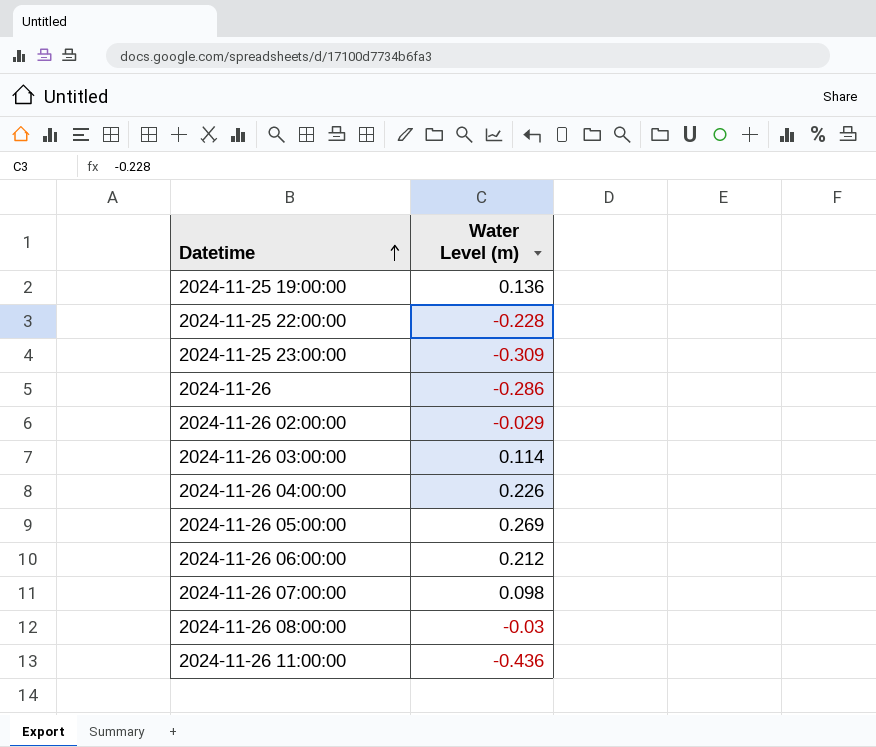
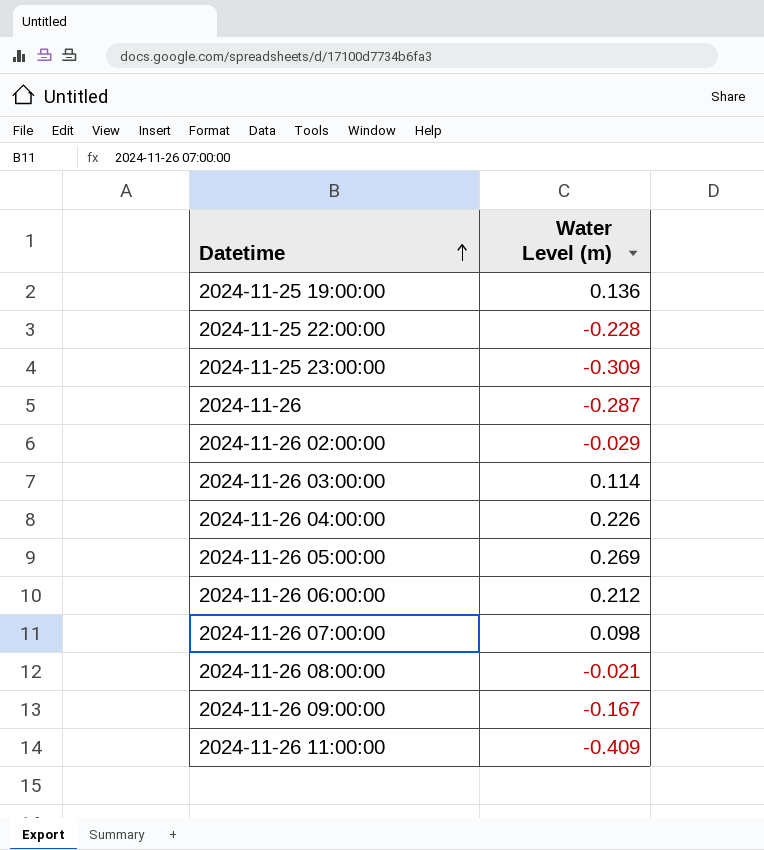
2024-11-26 | Water Level (m): -0.286 -> -0.287
2024-11-26 08:00:00 | Water Level (m): -0.03 -> -0.021
row 2024-11-26 09:00:00: none -> -0.167
2024-11-26 11:00:00 | Water Level (m): -0.436 -> -0.409

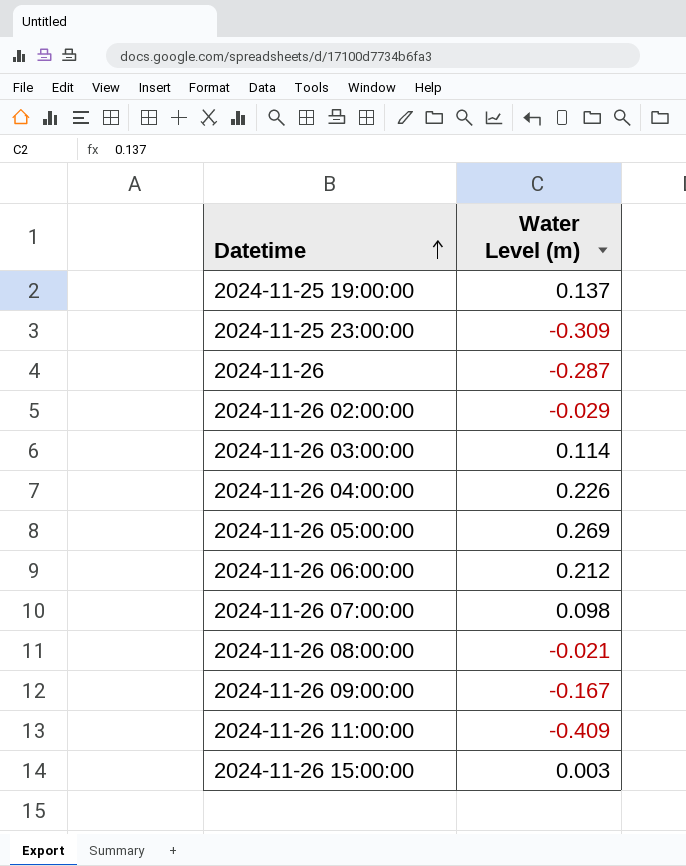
row 2024-11-25 22:00:00: -0.228 -> none
2024-11-25 19:00:00 | Water Level (m): 0.136 -> 0.137
row 2024-11-26 15:00:00: none -> 0.003

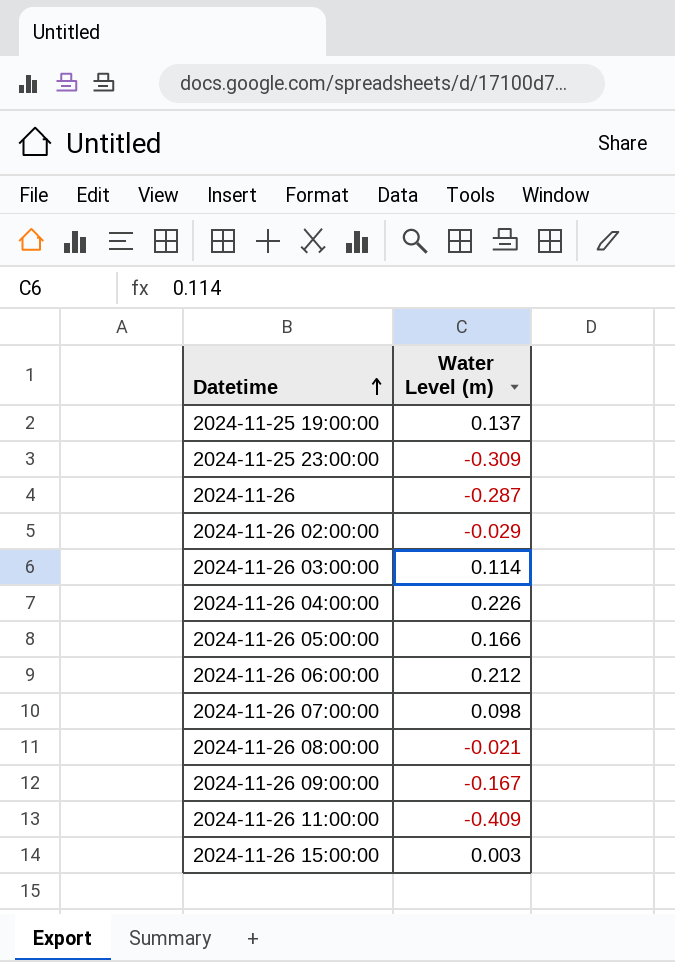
2024-11-26 05:00:00 | Water Level (m): 0.269 -> 0.166

